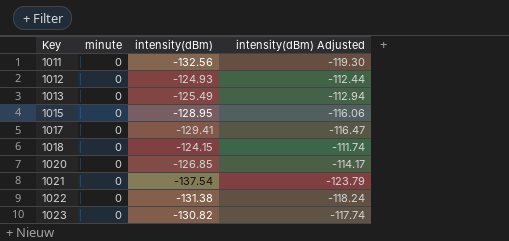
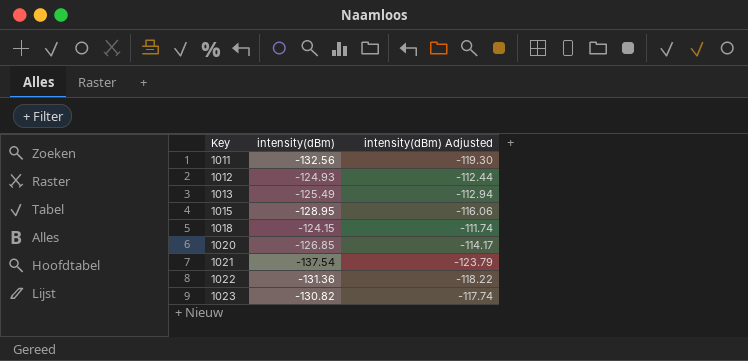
column minute | position: 2 -> none
row 1017: 0 | -129.41 | -116.47 -> none
1022 | intensity(dBm): -131.38 -> -131.36
1022 | intensity(dBm) Adjusted: -118.24 -> -118.22

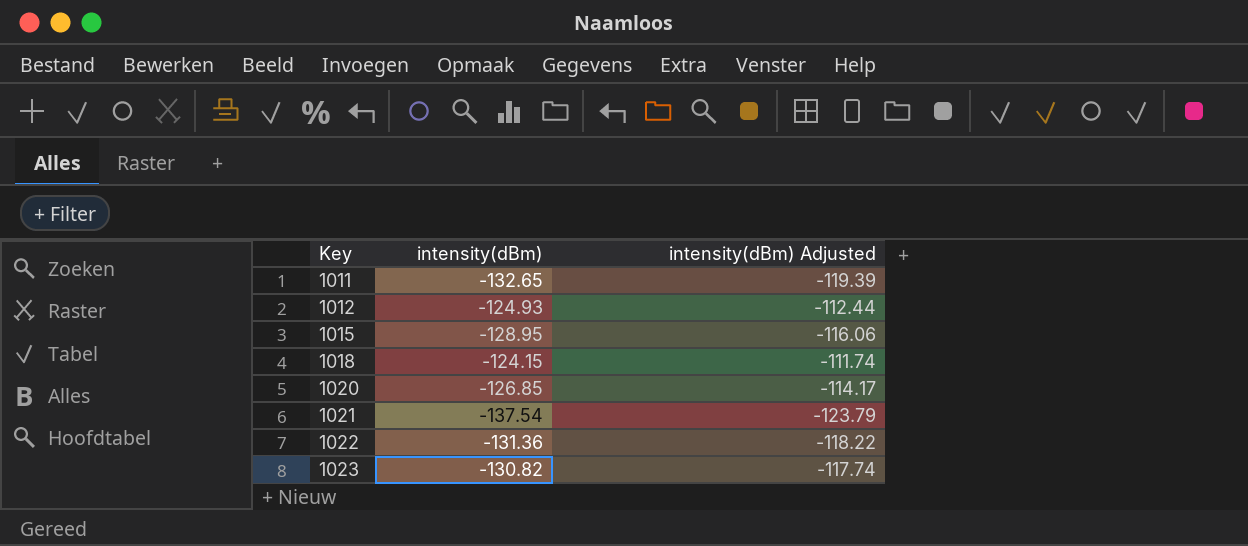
row 1013: -125.49 | -112.94 -> none
1011 | intensity(dBm): -132.56 -> -132.65
1011 | intensity(dBm) Adjusted: -119.30 -> -119.39

